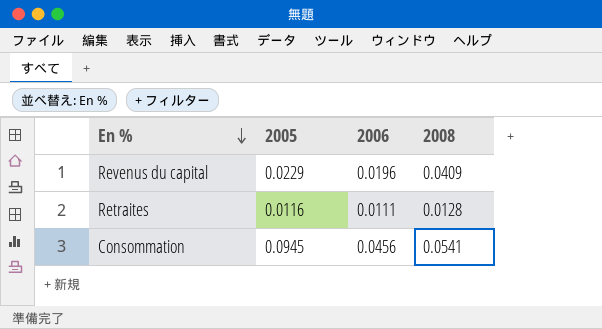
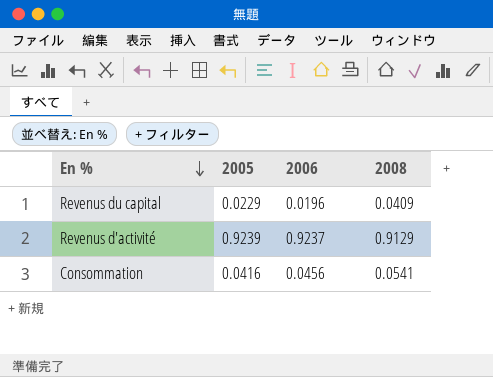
row Retraites: 0.0116 | 0.0111 | 0.0128 -> none
row Revenus d'activité: none -> 0.9239 | 0.9237 | 0.9129
Consommation | 2005: 0.0945 -> 0.0416

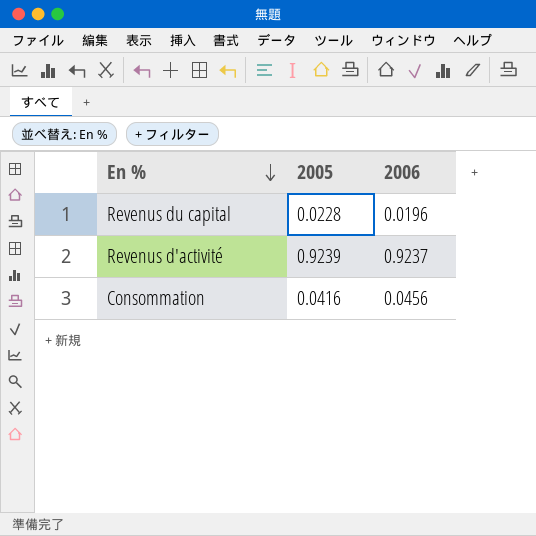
column 2008 | position: 4 -> none
Revenus du capital | 2005: 0.0229 -> 0.0228

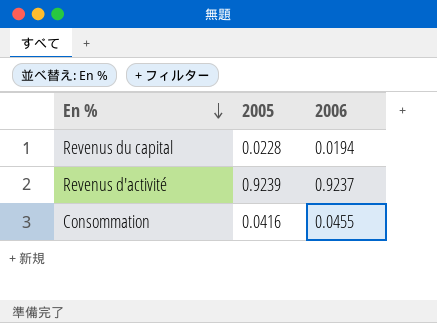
Revenus du capital | 2006: 0.0196 -> 0.0194
Consommation | 2006: 0.0456 -> 0.0455

